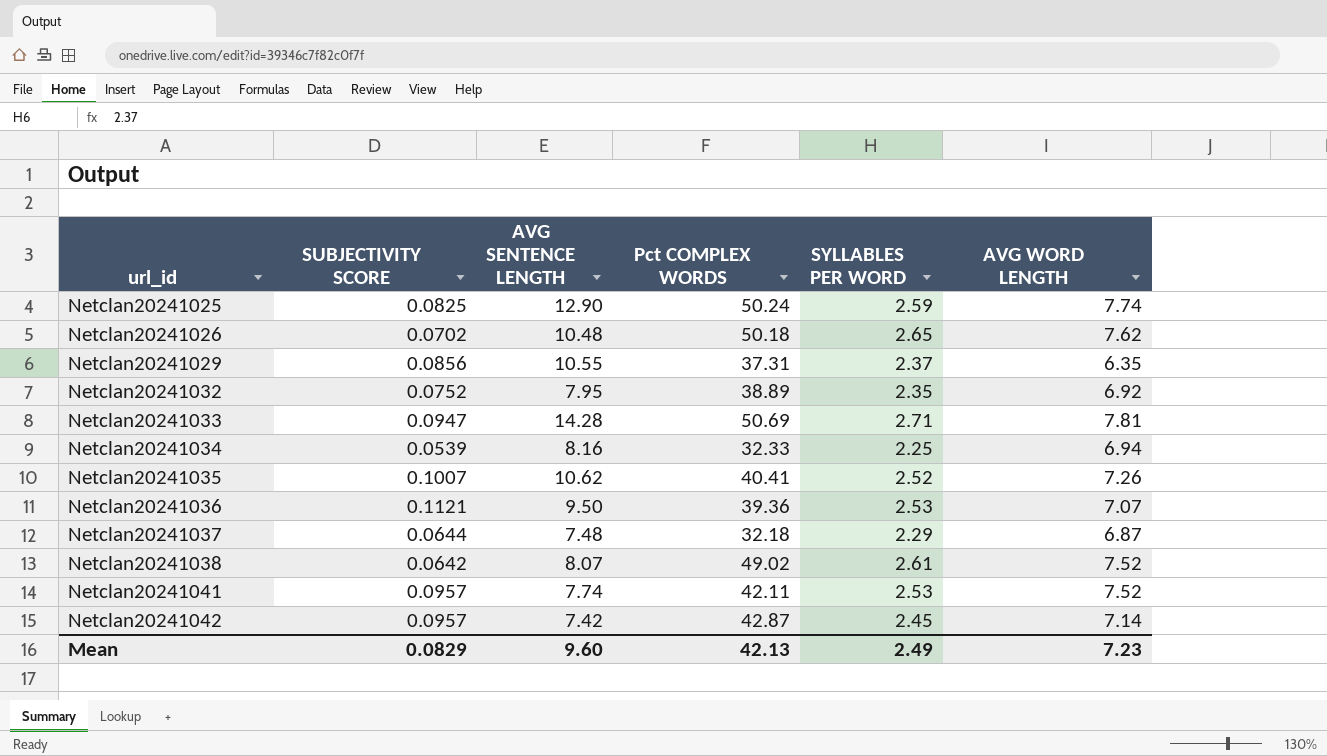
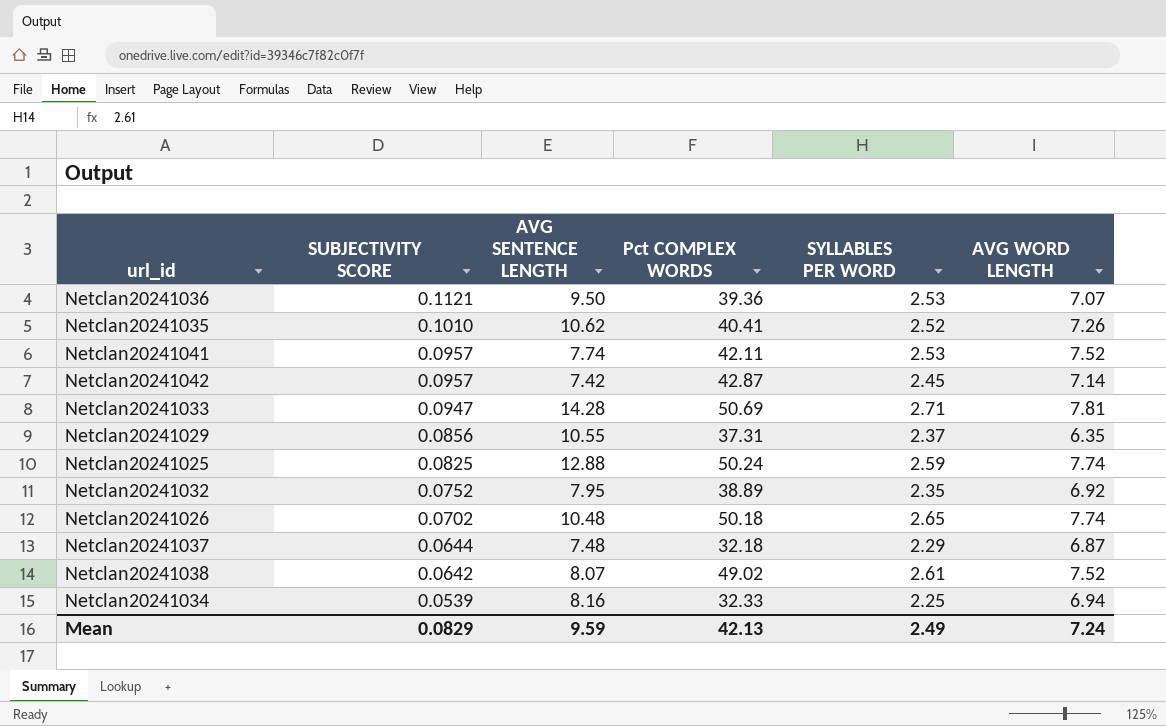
row order: url_id ascending -> SUBJECTIVITY SCORE descending
Netclan20241035 | SUBJECTIVITY SCORE: 0.1007 -> 0.1010
Netclan20241025 | AVG SENTENCE LENGTH: 12.90 -> 12.88
Netclan20241026 | AVG WORD LENGTH: 7.62 -> 7.74
Mean | AVG SENTENCE LENGTH: 9.60 -> 9.59
Mean | AVG WORD LENGTH: 7.23 -> 7.24

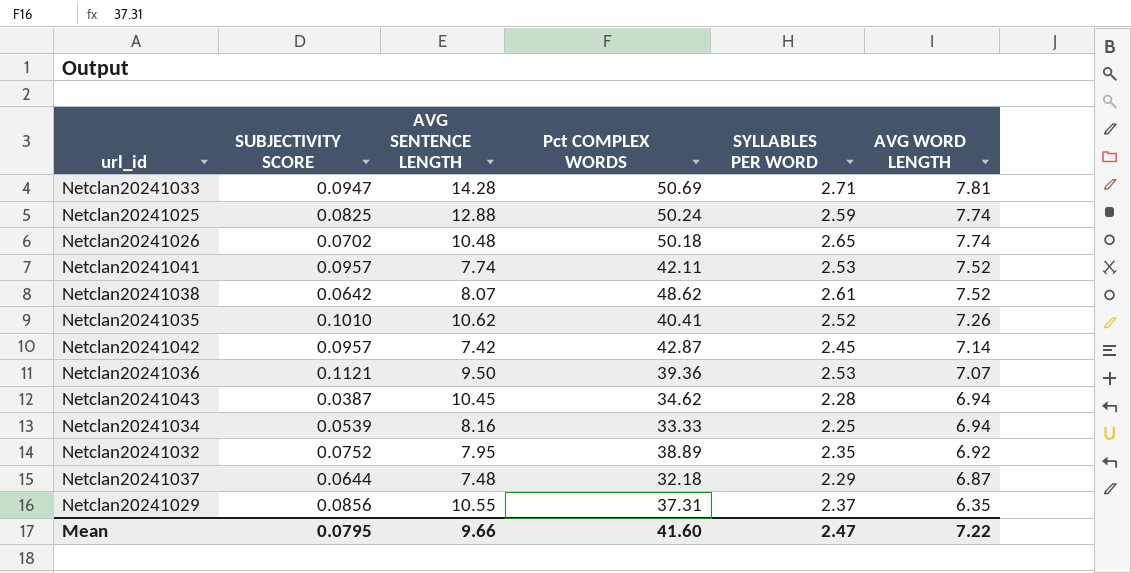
row order: SUBJECTIVITY SCORE descending -> AVG WORD LENGTH descending
Netclan20241038 | Pct COMPLEX WORDS: 49.02 -> 48.62
row Netclan20241043: none -> 0.0387 | 10.45 | 34.62 | 2.28 | 6.94
Netclan20241034 | Pct COMPLEX WORDS: 32.33 -> 33.33
Mean | SUBJECTIVITY SCORE: 0.0829 -> 0.0795
Mean | AVG SENTENCE LENGTH: 9.59 -> 9.66
Mean | Pct COMPLEX WORDS: 42.13 -> 41.60
Mean | SYLLABLES PER WORD: 2.49 -> 2.47
Mean | AVG WORD LENGTH: 7.24 -> 7.22

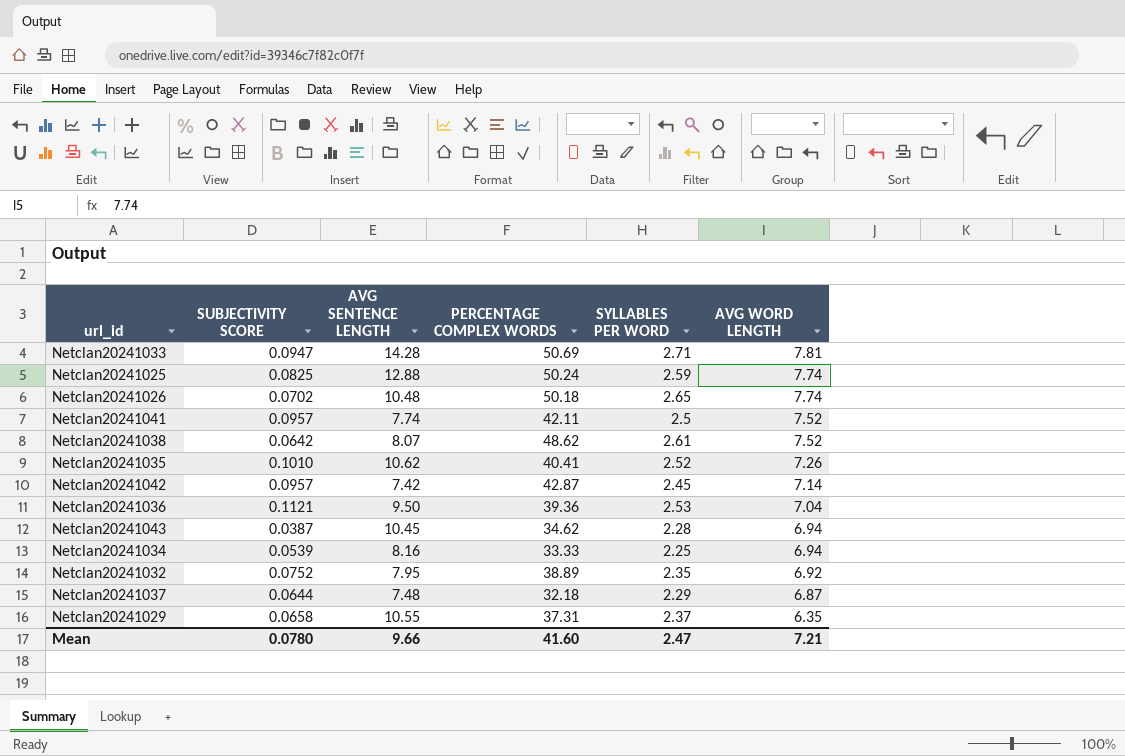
column name: Pct COMPLEX WORDS -> PERCENTAGE COMPLEX WORDS
Netclan20241041 | SYLLABLES PER WORD: 2.53 -> 2.5
Netclan20241036 | AVG WORD LENGTH: 7.07 -> 7.04
Netclan20241029 | SUBJECTIVITY SCORE: 0.0856 -> 0.0658
Mean | SUBJECTIVITY SCORE: 0.0795 -> 0.0780
Mean | AVG WORD LENGTH: 7.22 -> 7.21

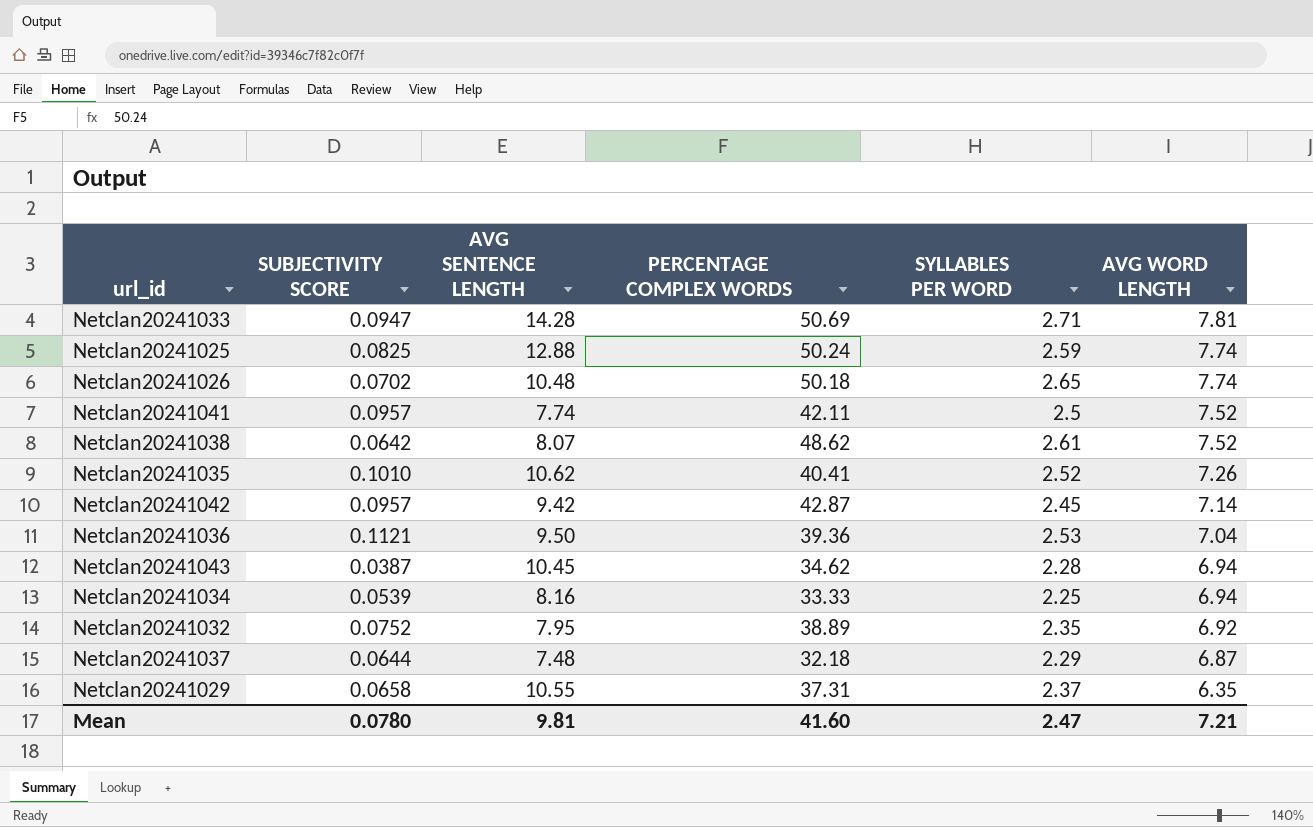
Netclan20241042 | AVG SENTENCE LENGTH: 7.42 -> 9.42
Mean | AVG SENTENCE LENGTH: 9.66 -> 9.81

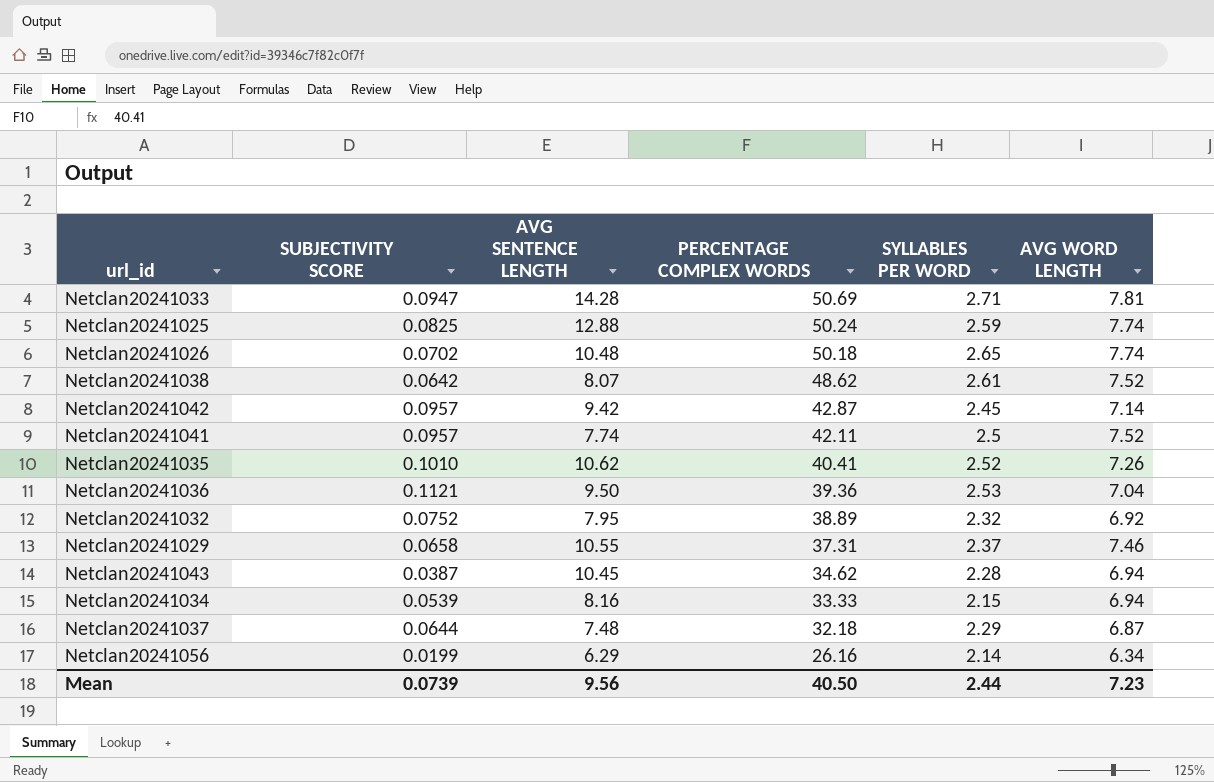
row order: AVG WORD LENGTH descending -> PERCENTAGE COMPLEX WORDS descending
Netclan20241032 | SYLLABLES PER WORD: 2.35 -> 2.32
Netclan20241029 | AVG WORD LENGTH: 6.35 -> 7.46
Netclan20241034 | SYLLABLES PER WORD: 2.25 -> 2.15
row Netclan20241056: none -> 0.0199 | 6.29 | 26.16 | 2.14 | 6.34
Mean | SUBJECTIVITY SCORE: 0.0780 -> 0.0739
Mean | AVG SENTENCE LENGTH: 9.81 -> 9.56
Mean | PERCENTAGE COMPLEX WORDS: 41.60 -> 40.50
Mean | SYLLABLES PER WORD: 2.47 -> 2.44
Mean | AVG WORD LENGTH: 7.21 -> 7.23

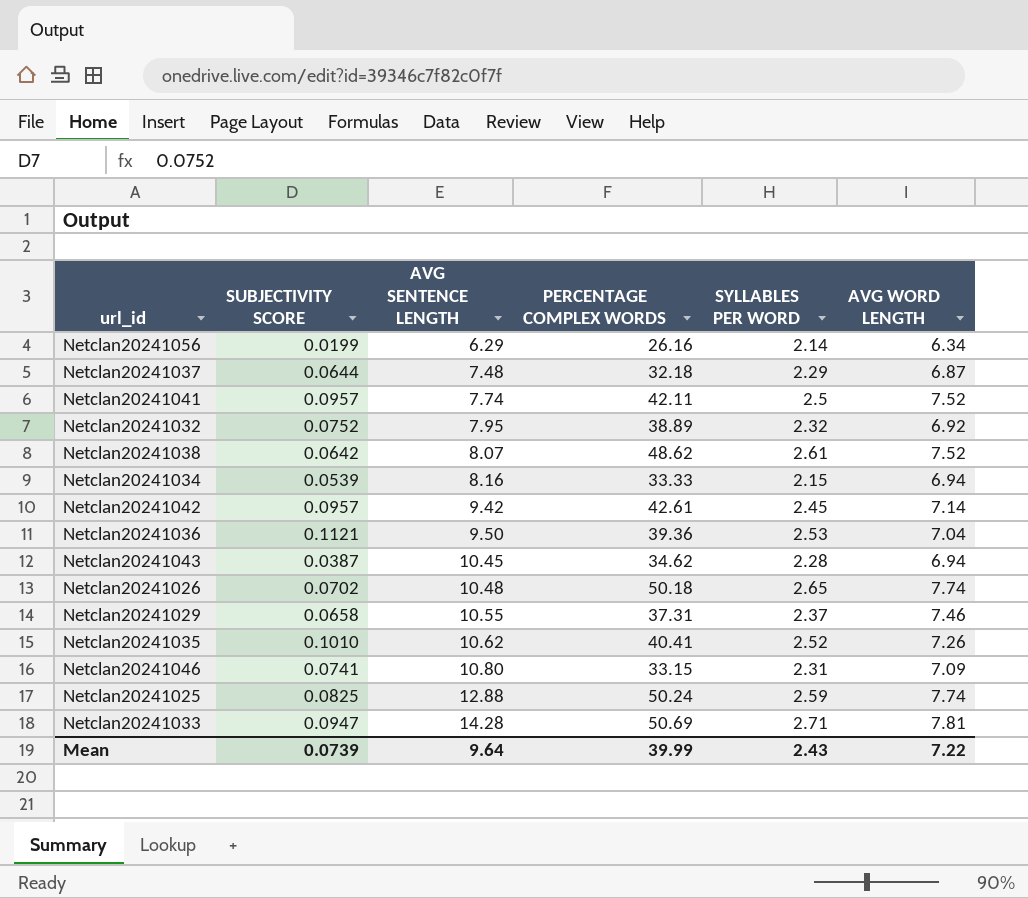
row order: PERCENTAGE COMPLEX WORDS descending -> AVG SENTENCE LENGTH ascending
Netclan20241042 | PERCENTAGE COMPLEX WORDS: 42.87 -> 42.61
row Netclan20241046: none -> 0.0741 | 10.80 | 33.15 | 2.31 | 7.09
Mean | AVG SENTENCE LENGTH: 9.56 -> 9.64
Mean | PERCENTAGE COMPLEX WORDS: 40.50 -> 39.99
Mean | SYLLABLES PER WORD: 2.44 -> 2.43
Mean | AVG WORD LENGTH: 7.23 -> 7.22

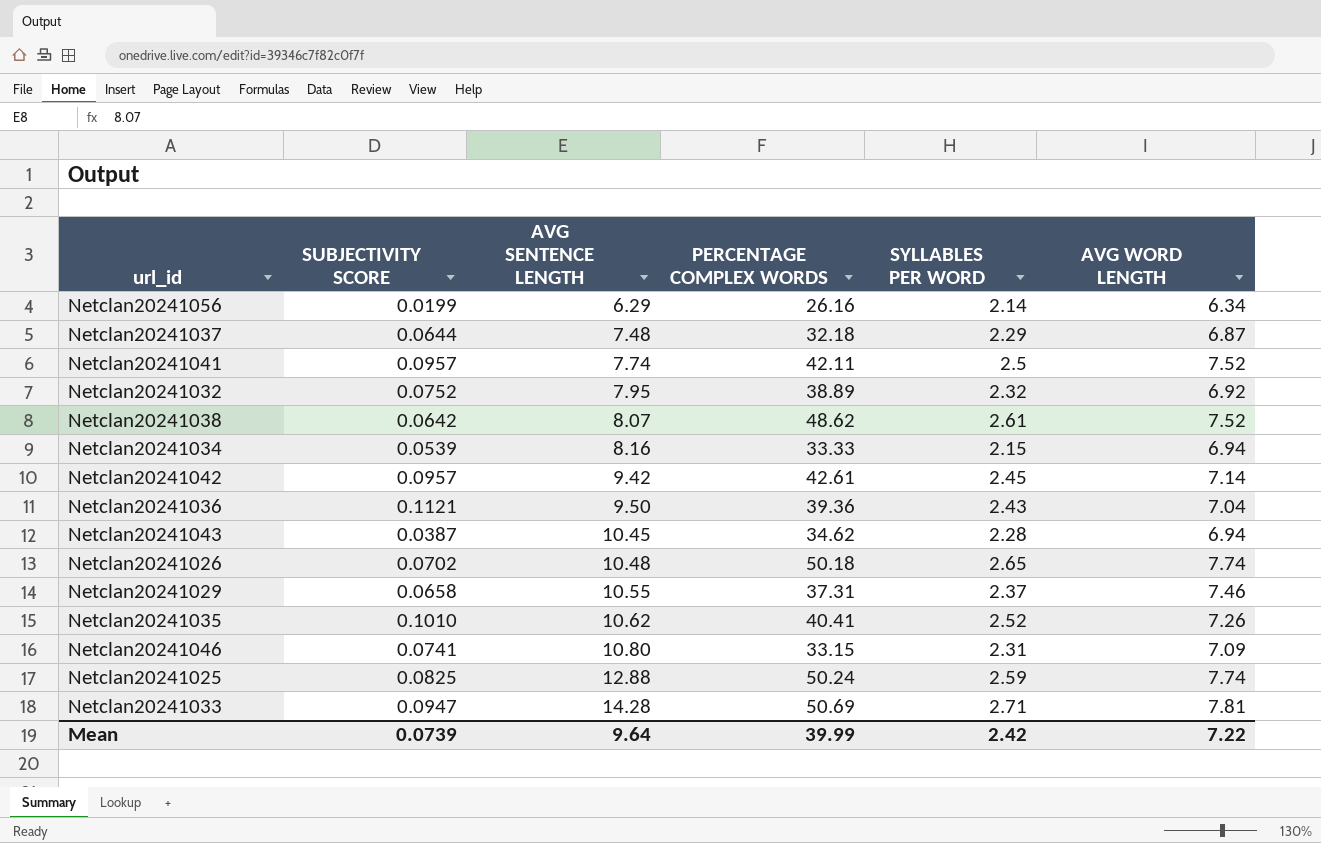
Netclan20241036 | SYLLABLES PER WORD: 2.53 -> 2.43
Mean | SYLLABLES PER WORD: 2.43 -> 2.42

